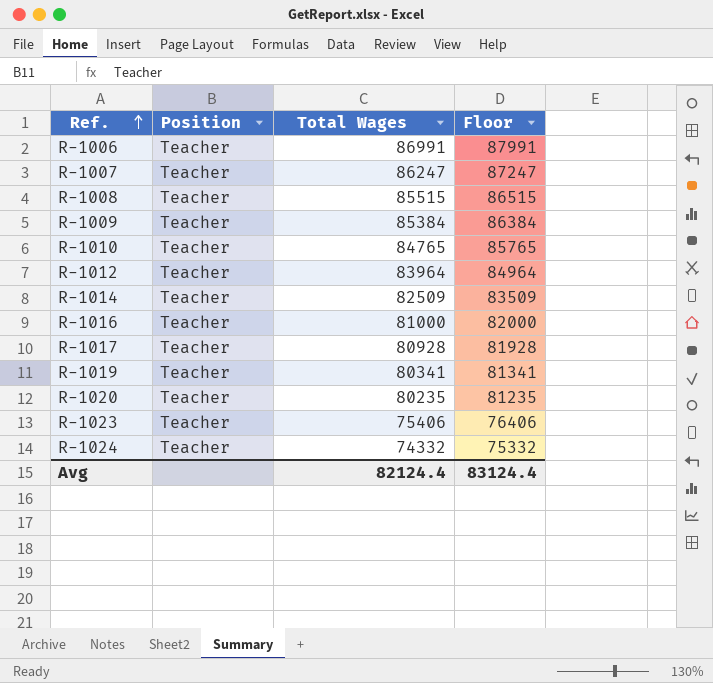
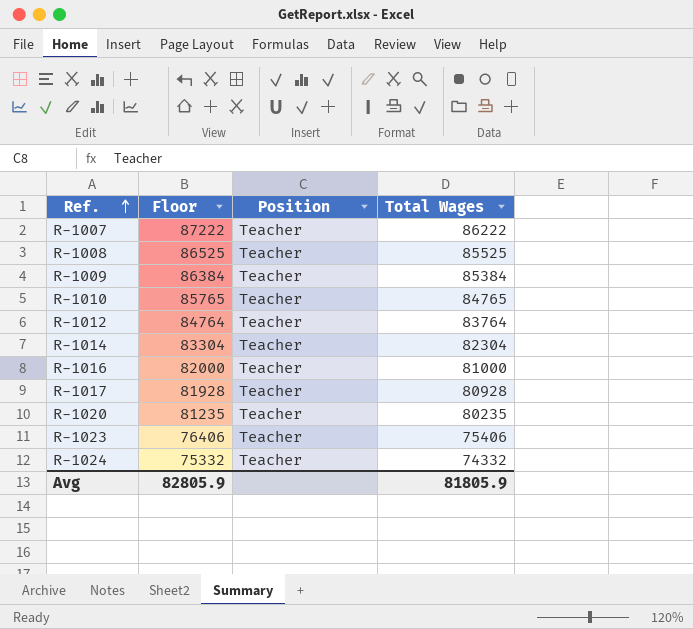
column Floor | position: 4 -> 2
row R-1006: Teacher | 86991 | 87991 -> none
row R-1019: Teacher | 80341 | 81341 -> none
R-1007 | Floor: 87247 -> 87222
R-1007 | Total Wages: 86247 -> 86222
R-1008 | Floor: 86515 -> 86525
R-1008 | Total Wages: 85515 -> 85525
R-1012 | Floor: 84964 -> 84764
R-1012 | Total Wages: 83964 -> 83764
R-1014 | Floor: 83509 -> 83304
R-1014 | Total Wages: 82509 -> 82304
Avg | Floor: 83124.4 -> 82805.9
Avg | Total Wages: 82124.4 -> 81805.9

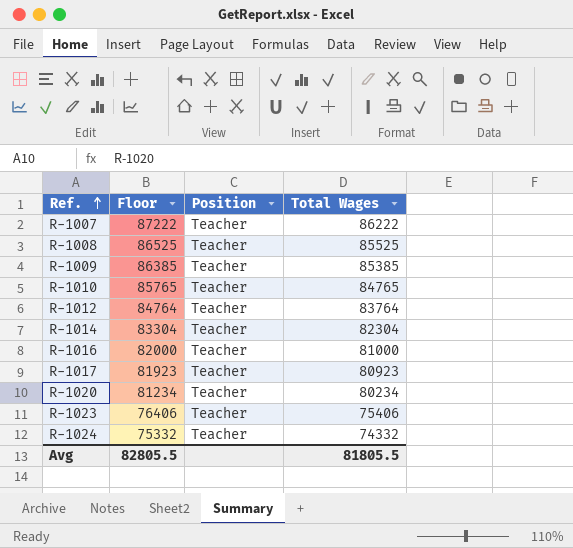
R-1009 | Floor: 86384 -> 86385
R-1009 | Total Wages: 85384 -> 85385
R-1017 | Floor: 81928 -> 81923
R-1017 | Total Wages: 80928 -> 80923
R-1020 | Floor: 81235 -> 81234
R-1020 | Total Wages: 80235 -> 80234
Avg | Floor: 82805.9 -> 82805.5
Avg | Total Wages: 81805.9 -> 81805.5

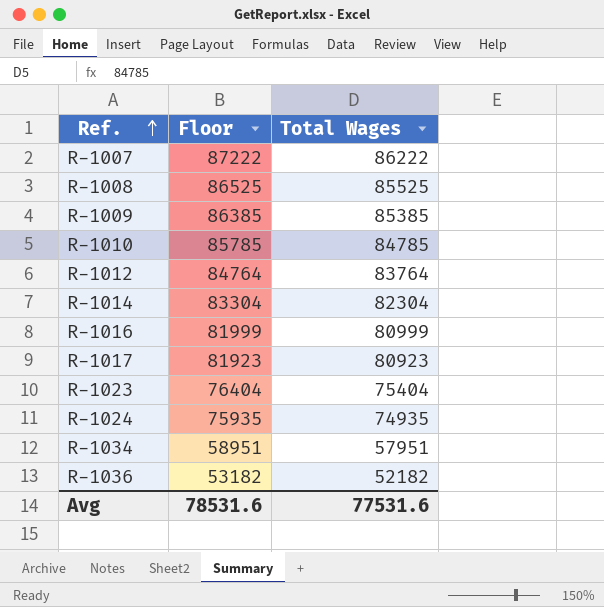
column Position | position: 3 -> none
row R-1020: 81234 | Teacher | 80234 -> none
R-1010 | Floor: 85765 -> 85785
R-1010 | Total Wages: 84765 -> 84785
R-1016 | Floor: 82000 -> 81999
R-1016 | Total Wages: 81000 -> 80999
R-1023 | Floor: 76406 -> 76404
R-1023 | Total Wages: 75406 -> 75404
R-1024 | Floor: 75332 -> 75935
R-1024 | Total Wages: 74332 -> 74935
row R-1034: none -> 58951 | 57951
row R-1036: none -> 53182 | 52182
Avg | Floor: 82805.5 -> 78531.6
Avg | Total Wages: 81805.5 -> 77531.6

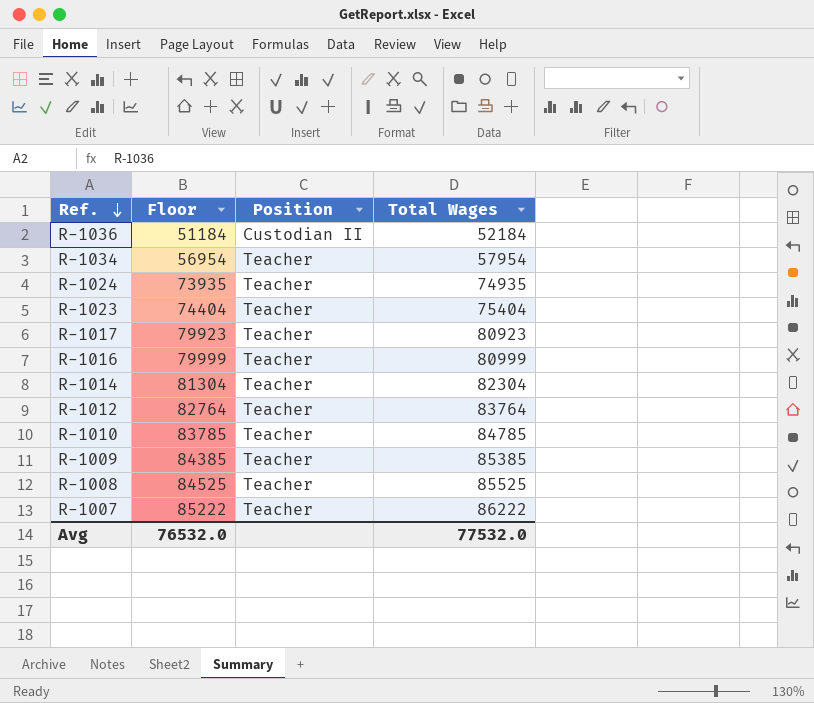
row order: Ref. ascending -> Ref. descending
column Floor | formula: [Total Wages] + 1000 -> [Total Wages] - 1000
column Position | position: none -> 3
R-1036 | Total Wages: 52182 -> 52184
R-1034 | Total Wages: 57951 -> 57954
Avg | Floor: 78531.6 -> 76532.0
Avg | Total Wages: 77531.6 -> 77532.0

